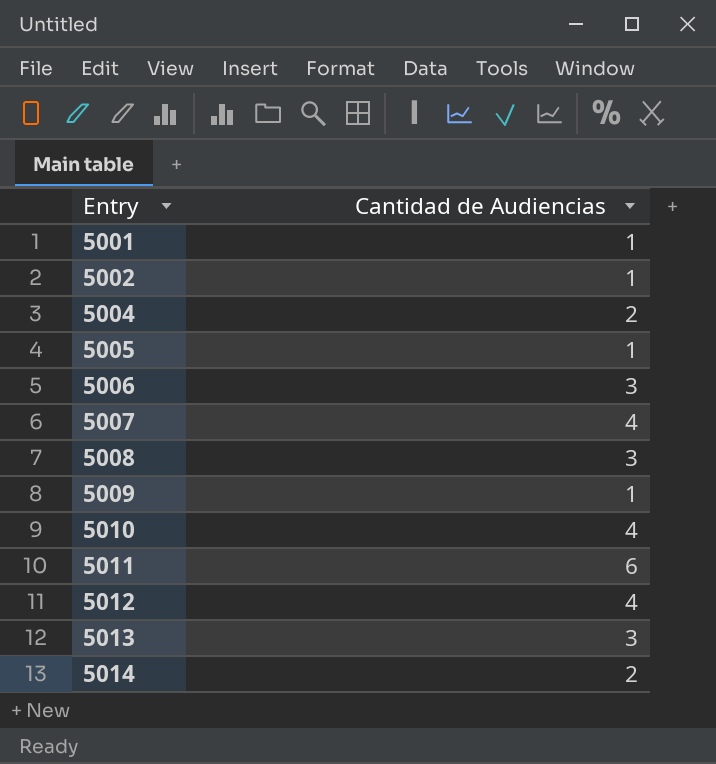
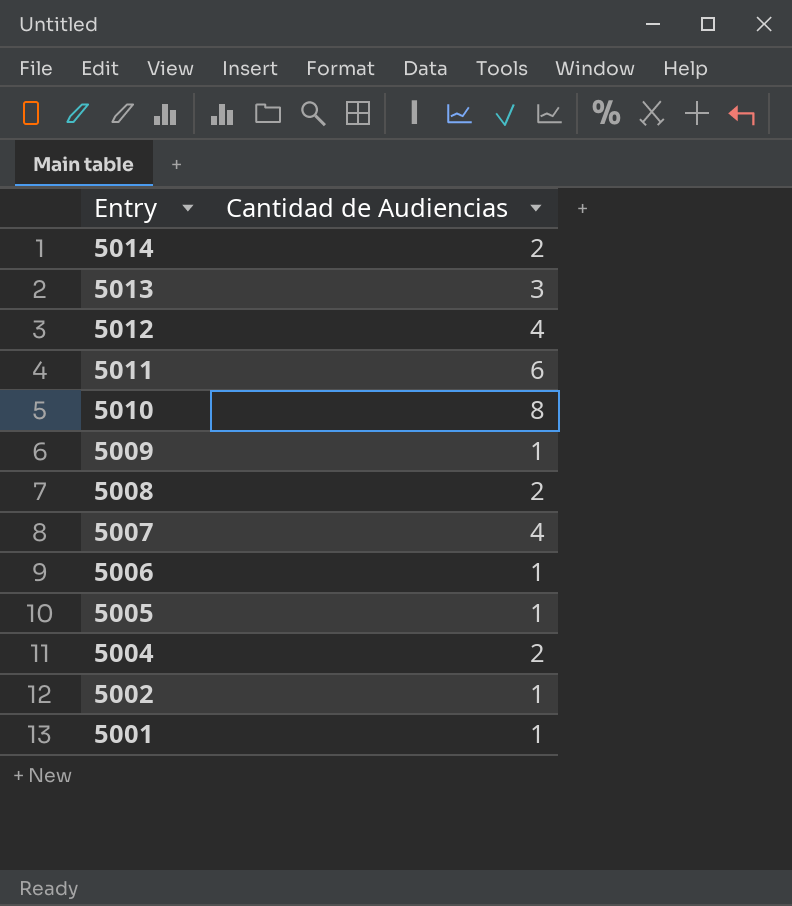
row order: Entry ascending -> Entry descending
5010 | Cantidad de Audiencias: 4 -> 8
5008 | Cantidad de Audiencias: 3 -> 2
5006 | Cantidad de Audiencias: 3 -> 1

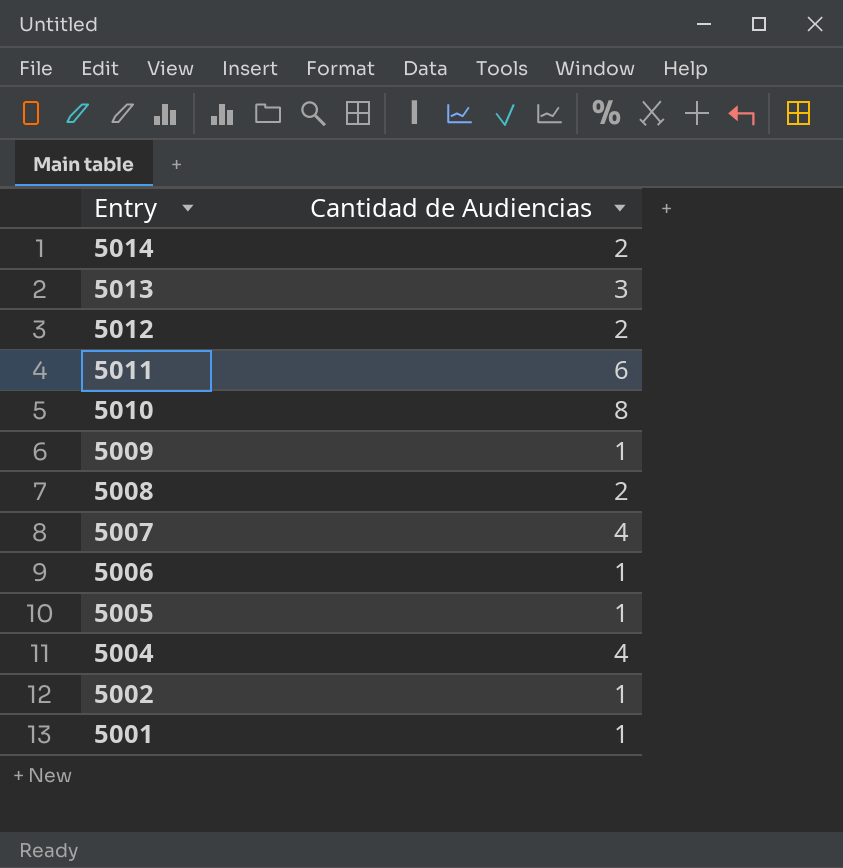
5012 | Cantidad de Audiencias: 4 -> 2
5004 | Cantidad de Audiencias: 2 -> 4

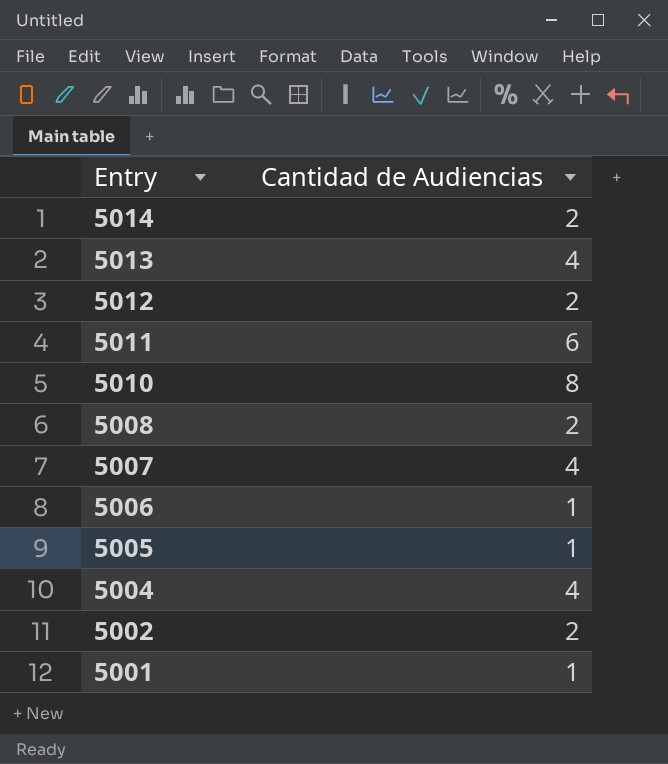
row 5009: 1 -> none
5013 | Cantidad de Audiencias: 3 -> 4
5002 | Cantidad de Audiencias: 1 -> 2

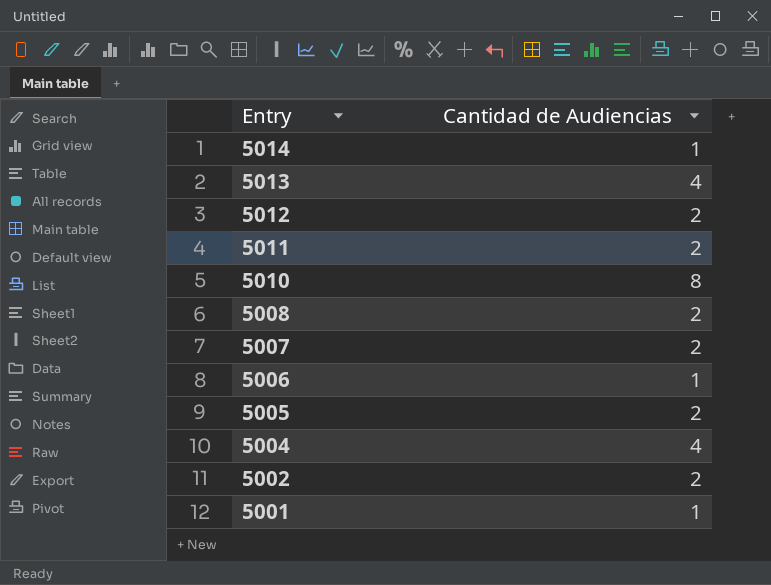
5014 | Cantidad de Audiencias: 2 -> 1
5011 | Cantidad de Audiencias: 6 -> 2
5007 | Cantidad de Audiencias: 4 -> 2
5005 | Cantidad de Audiencias: 1 -> 2

